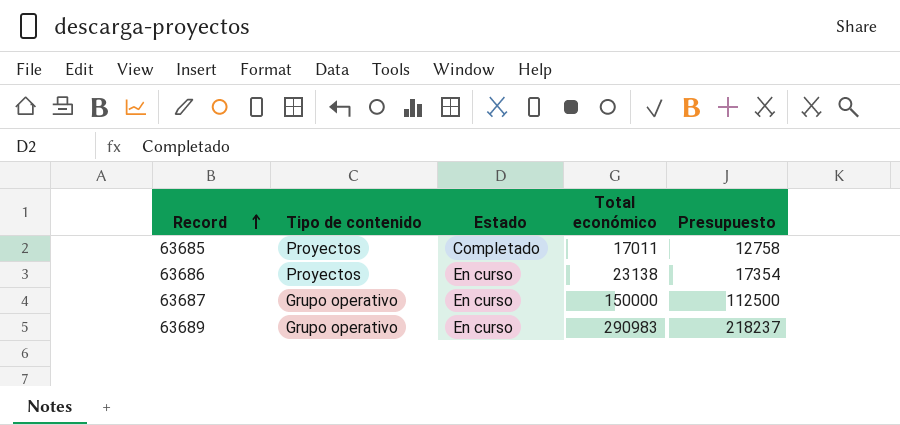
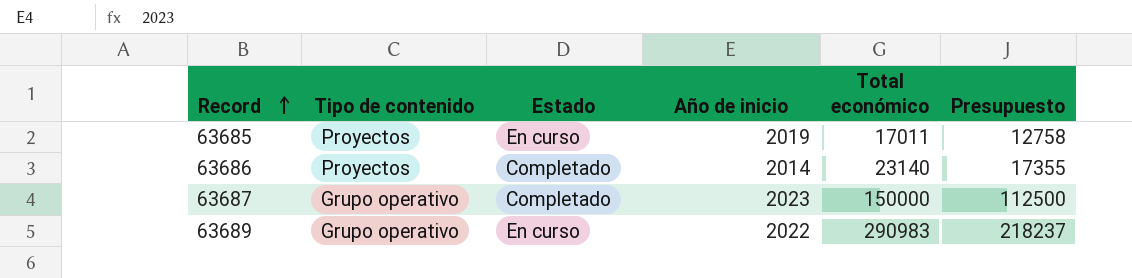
column Año de inicio | position: none -> 4
63685 | Estado: Completado -> En curso
63686 | Estado: En curso -> Completado
63686 | Total económico: 23138 -> 23140
63686 | Presupuesto: 17354 -> 17355
63687 | Estado: En curso -> Completado

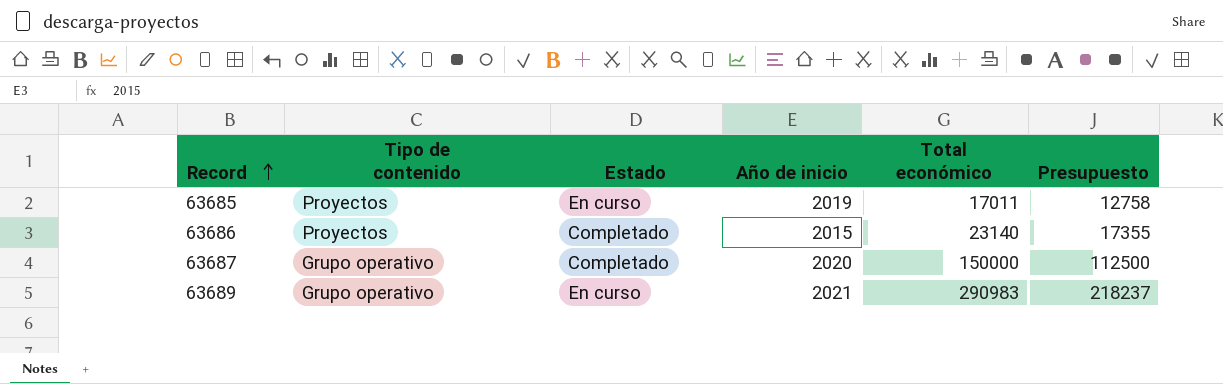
63686 | Año de inicio: 2014 -> 2015
63687 | Año de inicio: 2023 -> 2020
63689 | Año de inicio: 2022 -> 2021

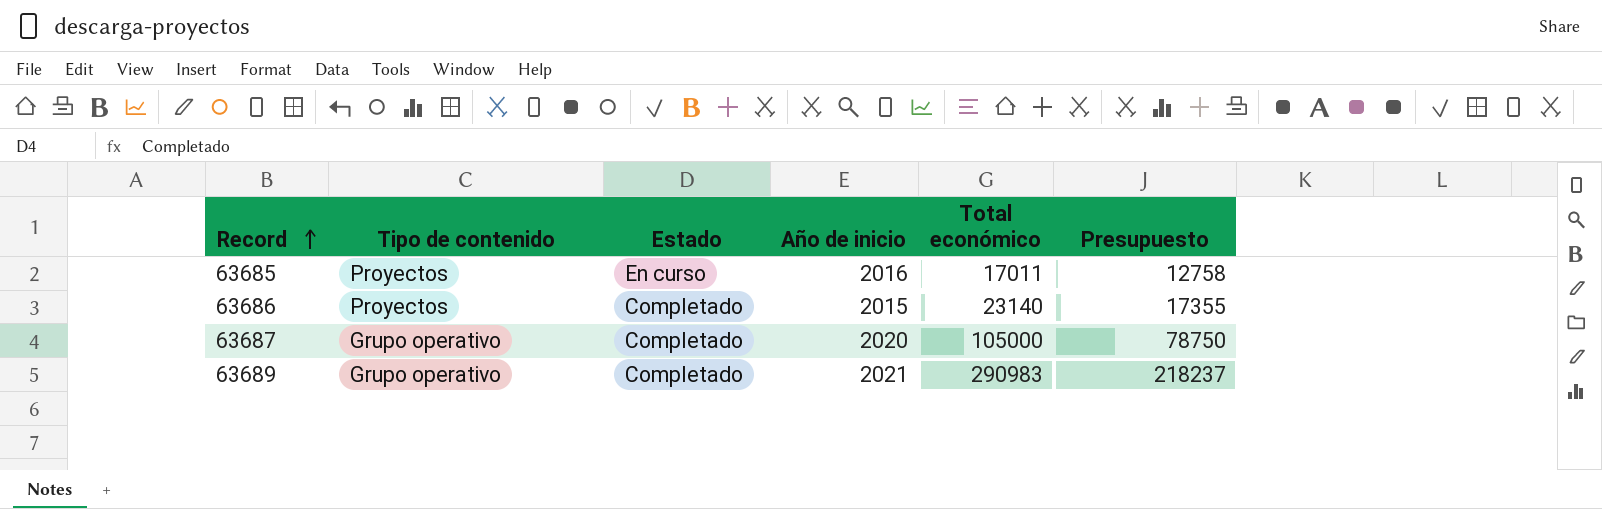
63685 | Año de inicio: 2019 -> 2016
63687 | Total económico: 150000 -> 105000
63687 | Presupuesto: 112500 -> 78750
63689 | Estado: En curso -> Completado

